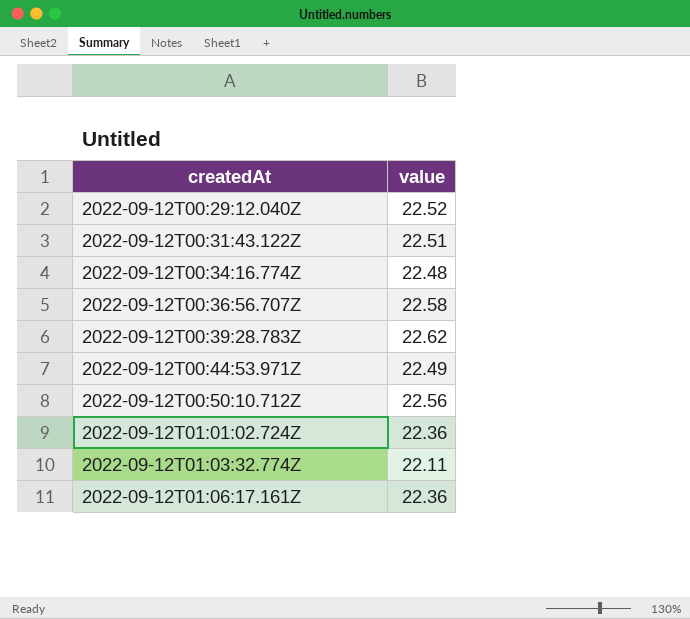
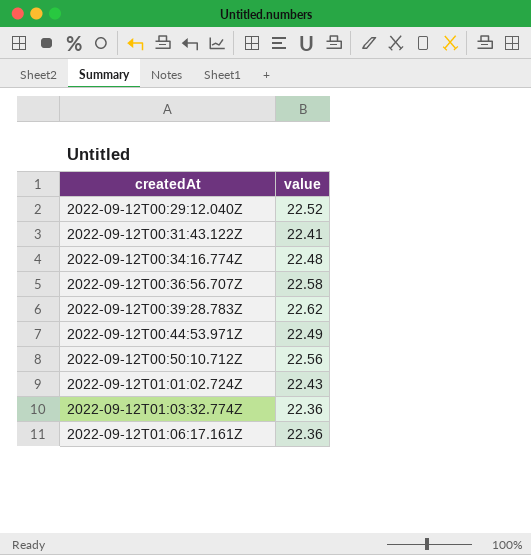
2022-09-12T00:31:43.122Z | value: 22.51 -> 22.41
2022-09-12T01:01:02.724Z | value: 22.36 -> 22.43
2022-09-12T01:03:32.774Z | value: 22.11 -> 22.36

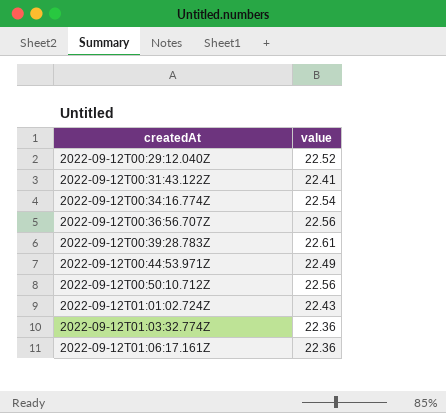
2022-09-12T00:34:16.774Z | value: 22.48 -> 22.54
2022-09-12T00:36:56.707Z | value: 22.58 -> 22.56
2022-09-12T00:39:28.783Z | value: 22.62 -> 22.61

